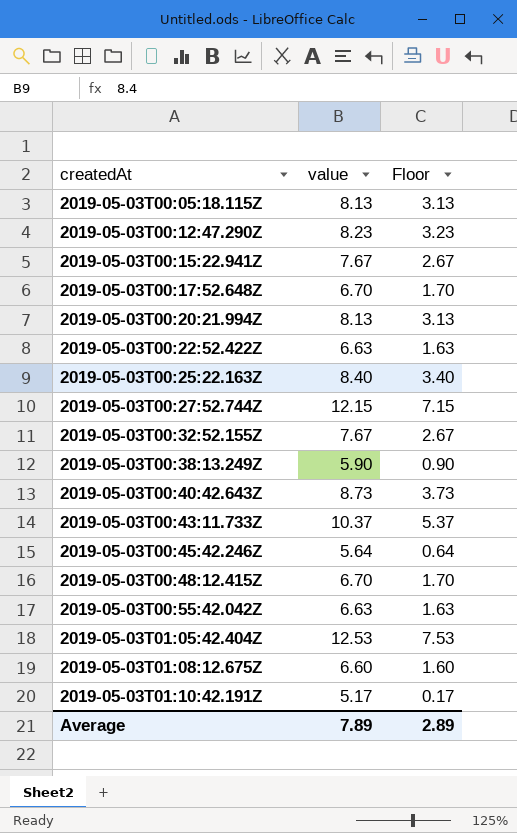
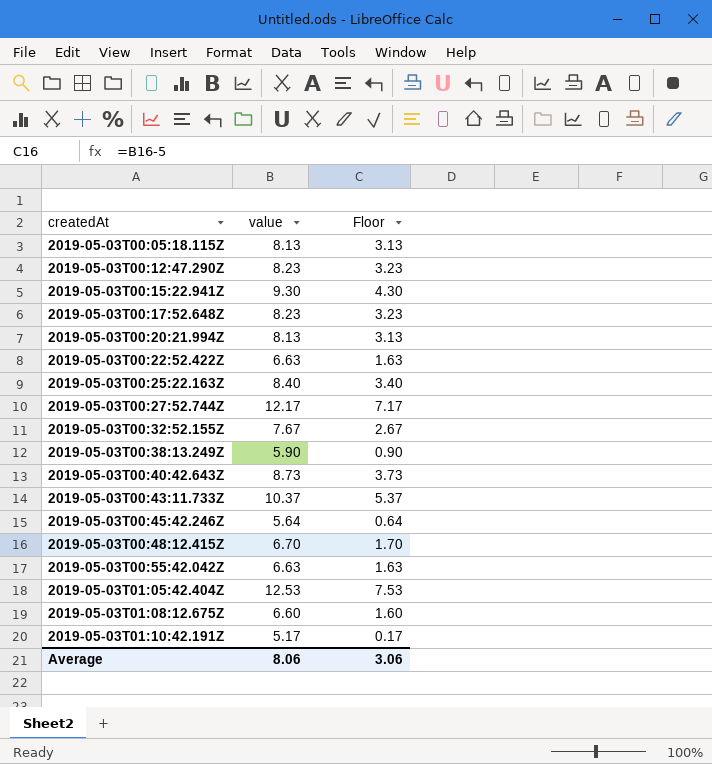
2019-05-03T00:15:22.941Z | value: 7.67 -> 9.30
2019-05-03T00:15:22.941Z | Floor: 2.67 -> 4.30
2019-05-03T00:17:52.648Z | value: 6.70 -> 8.23
2019-05-03T00:17:52.648Z | Floor: 1.70 -> 3.23
2019-05-03T00:27:52.744Z | value: 12.15 -> 12.17
2019-05-03T00:27:52.744Z | Floor: 7.15 -> 7.17
Average | value: 7.89 -> 8.06
Average | Floor: 2.89 -> 3.06

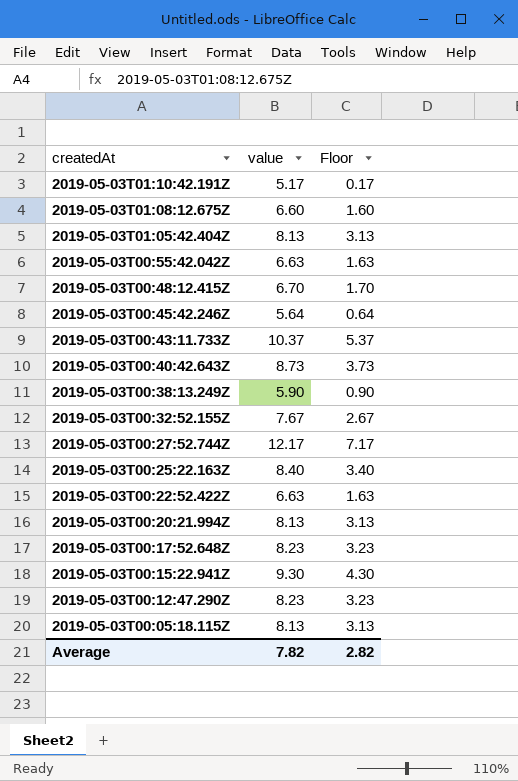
row order: createdAt ascending -> createdAt descending
2019-05-03T01:05:42.404Z | value: 12.53 -> 8.13
2019-05-03T01:05:42.404Z | Floor: 7.53 -> 3.13
Average | value: 8.06 -> 7.82
Average | Floor: 3.06 -> 2.82

